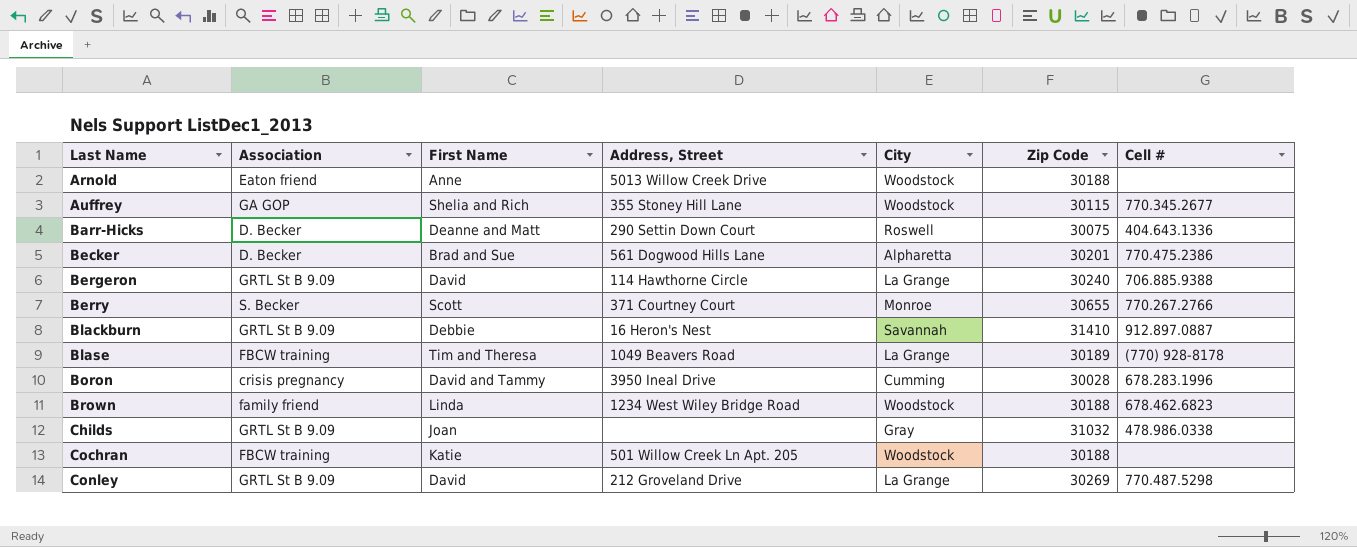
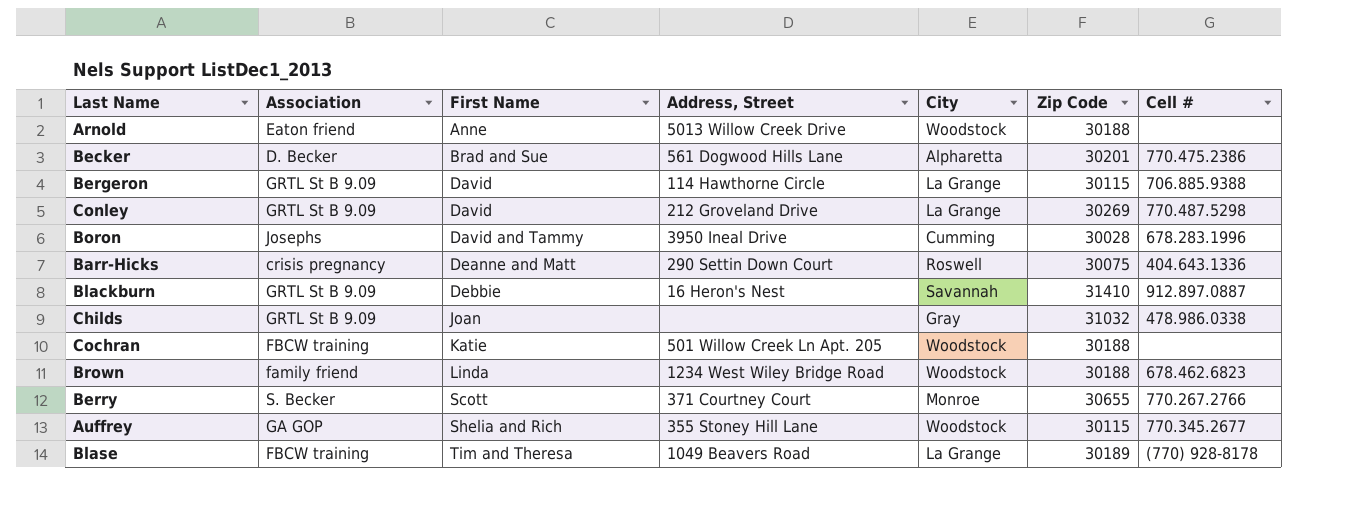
row order: Last Name ascending -> First Name ascending
Bergeron | Zip Code: 30240 -> 30115
Boron | Association: crisis pregnancy -> Josephs
Barr-Hicks | Association: D. Becker -> crisis pregnancy

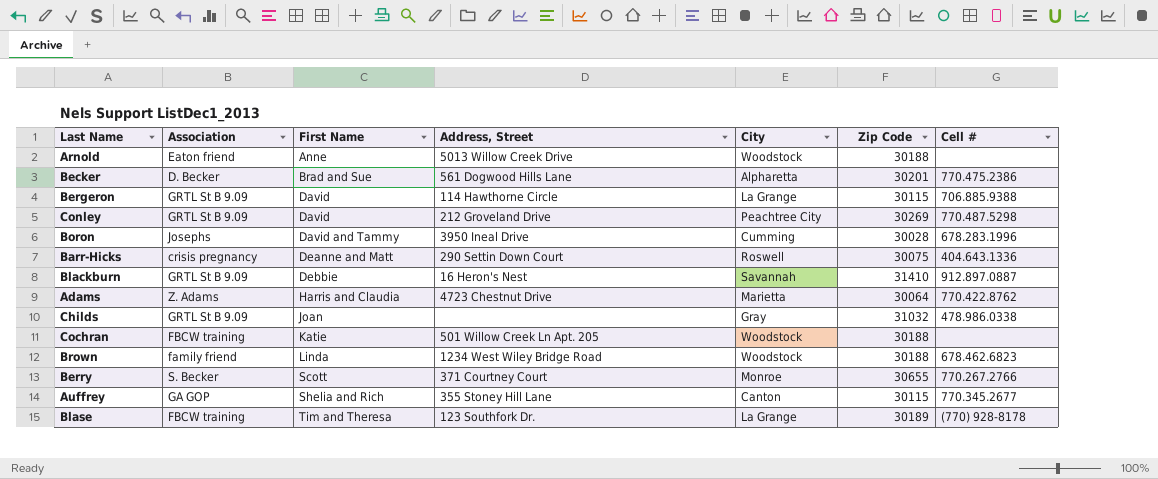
Conley | City: La Grange -> Peachtree City
row Adams: none -> Z. Adams | Harris and Claudia | 4723 Chestnut Drive | Marietta | 30064 | 770.422.8762
Auffrey | City: Woodstock -> Canton
Blase | Address, Street: 1049 Beavers Road -> 123 Southfork Dr.

